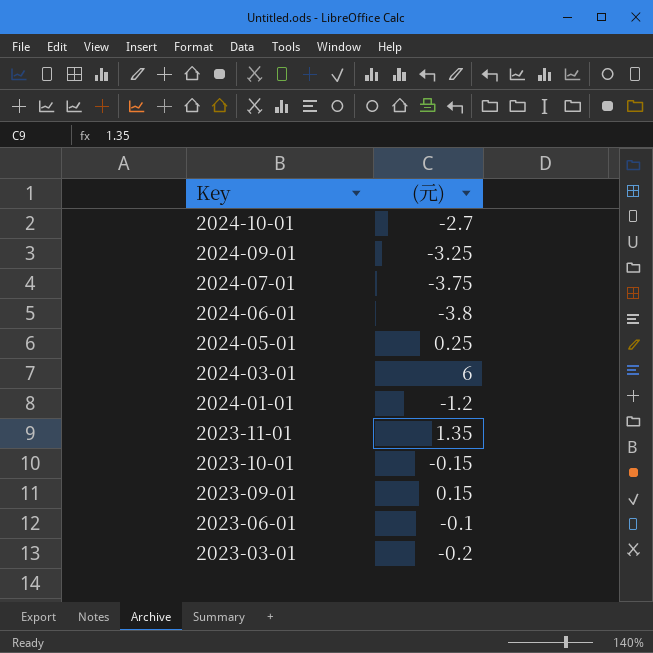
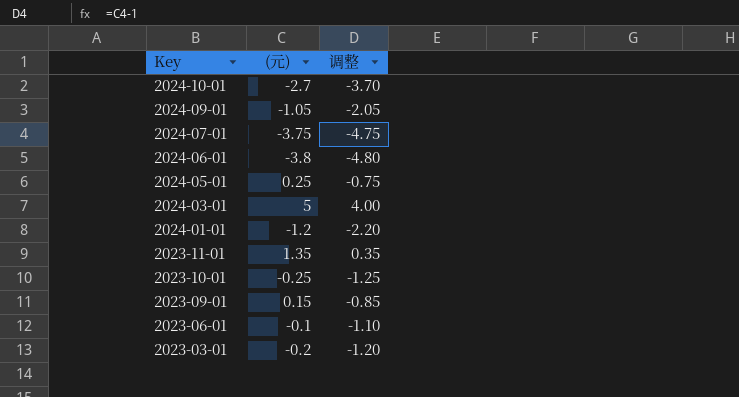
column 调整 | formula: none -> [(元)] - 1
2024-09-01 | (元): -3.25 -> -1.05
2024-03-01 | (元): 6 -> 5
2023-10-01 | (元): -0.15 -> -0.25

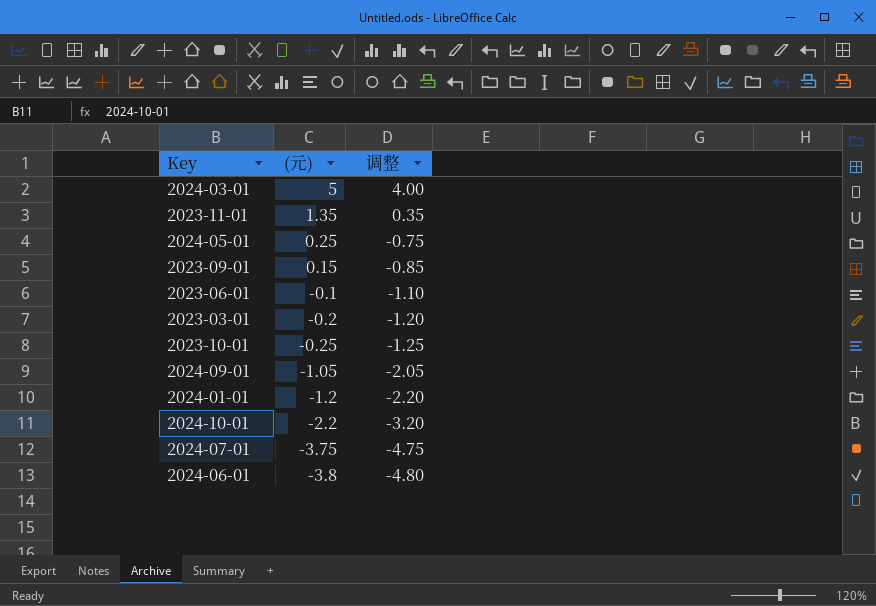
row order: Key descending -> (元) descending
2024-10-01 | (元): -2.7 -> -2.2
2024-10-01 | 调整: -3.70 -> -3.20

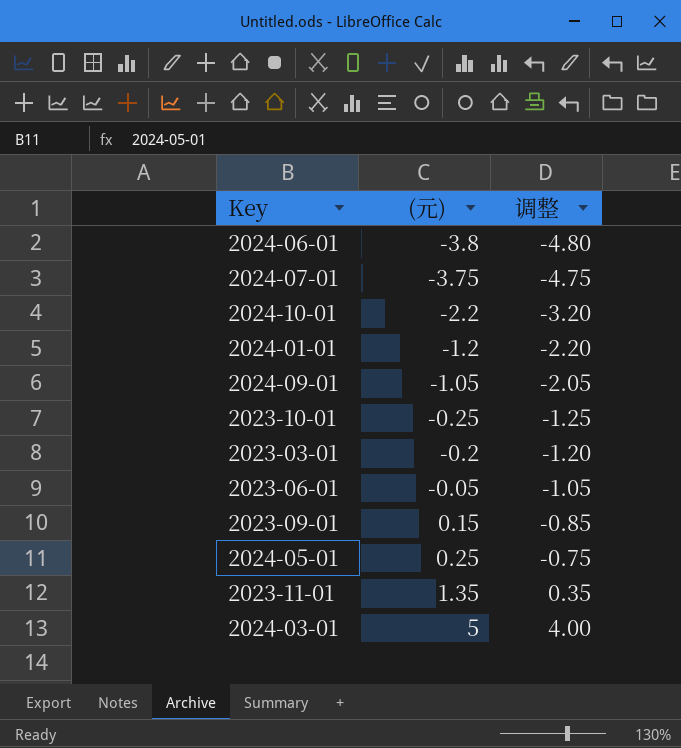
row order: (元) descending -> (元) ascending
2023-06-01 | (元): -0.1 -> -0.05
2023-06-01 | 调整: -1.10 -> -1.05

